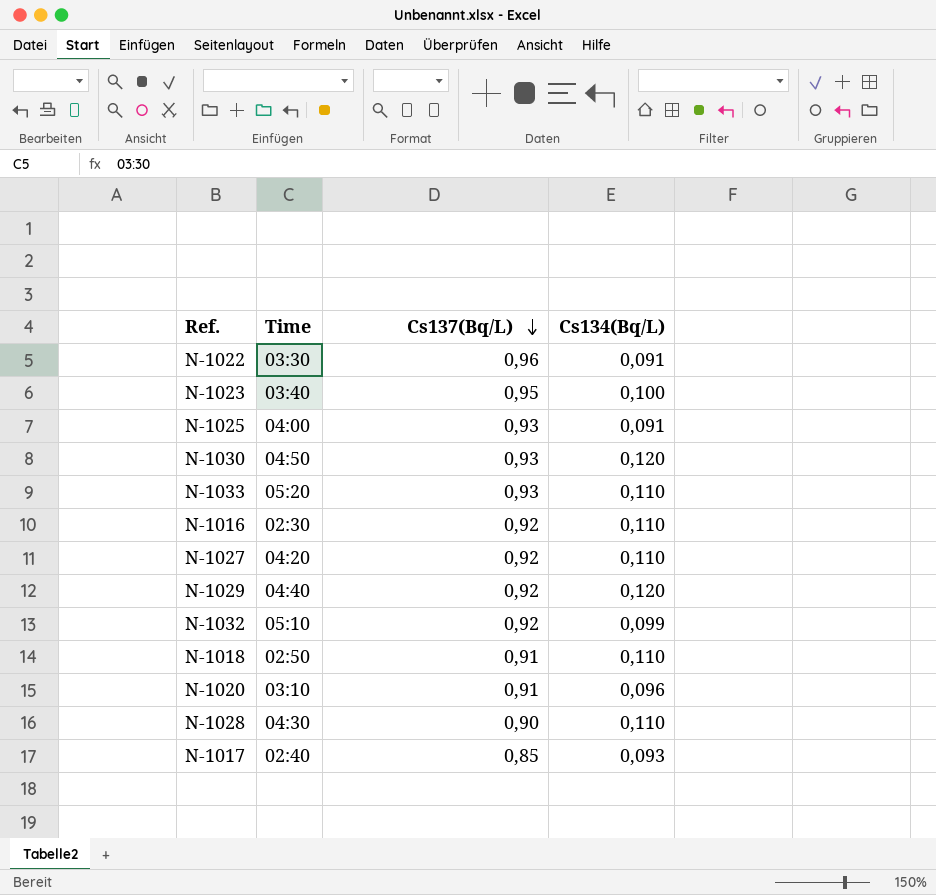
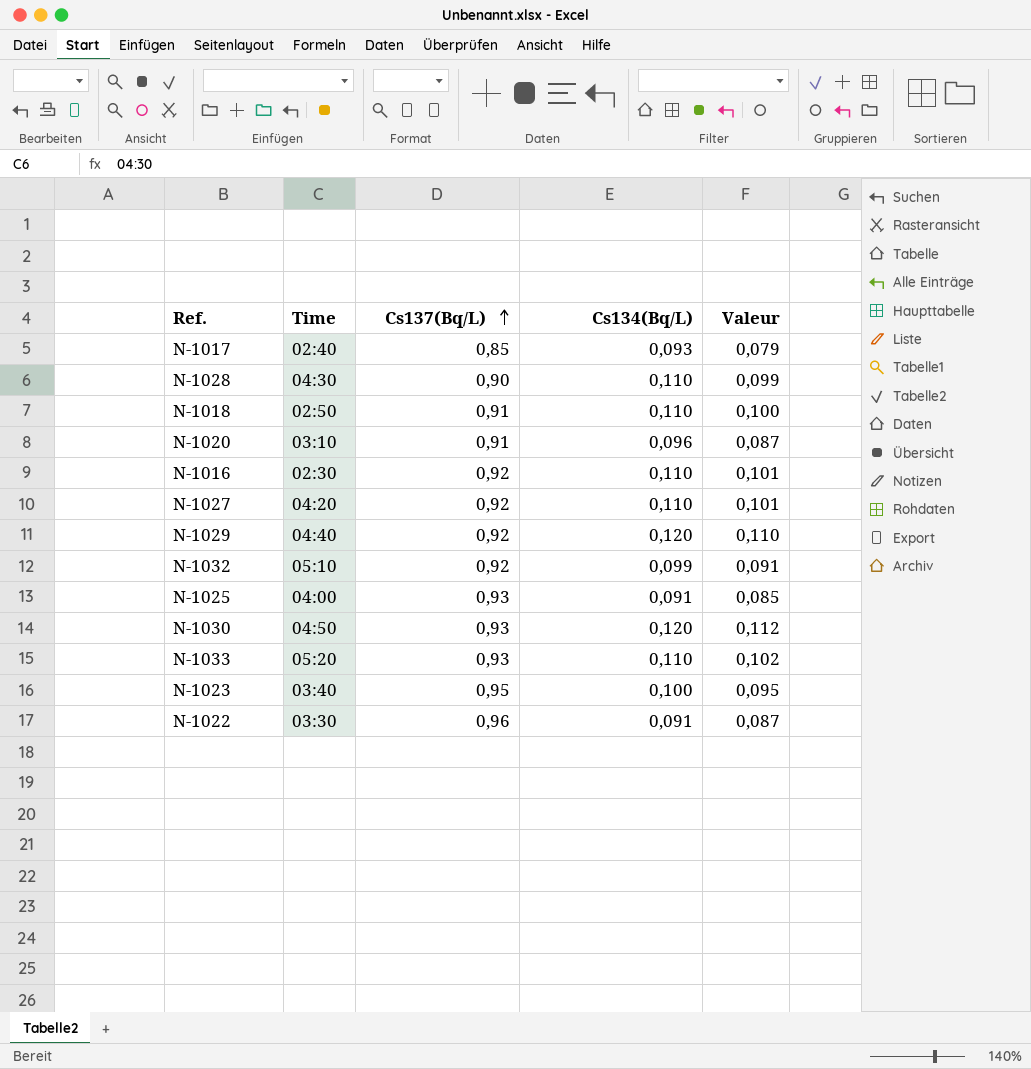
row order: Cs137(Bq/L) descending -> Cs137(Bq/L) ascending
column Valeur | formula: none -> [Cs137(Bq/L)] * [Cs134(Bq/L)]

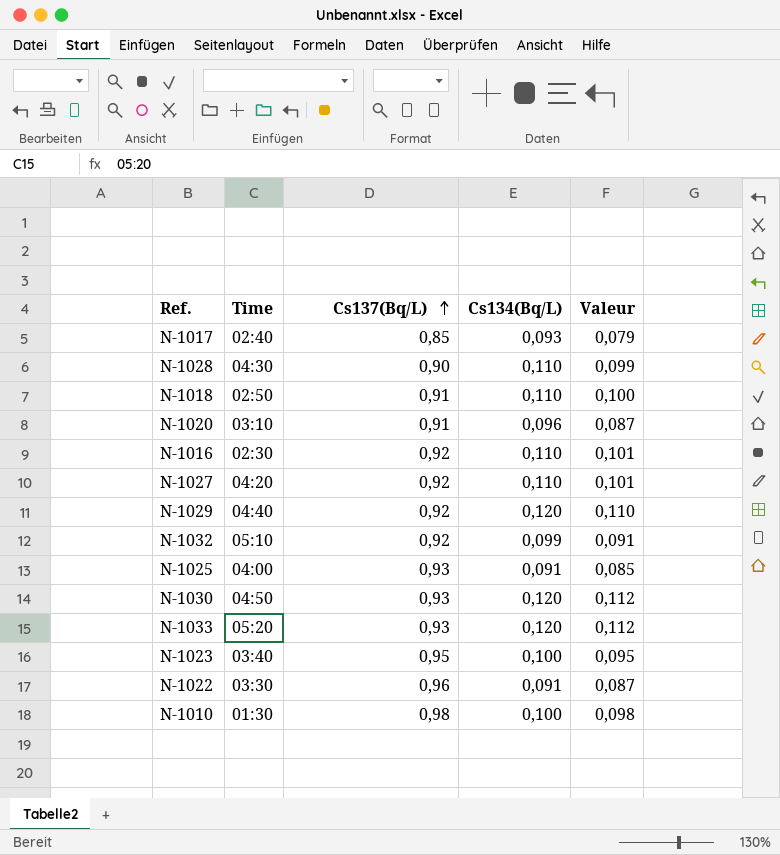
N-1033 | Cs134(Bq/L): 0,110 -> 0,120
N-1033 | Valeur: 0,102 -> 0,112
row N-1010: none -> 01:30 | 0,98 | 0,100 | 0,098

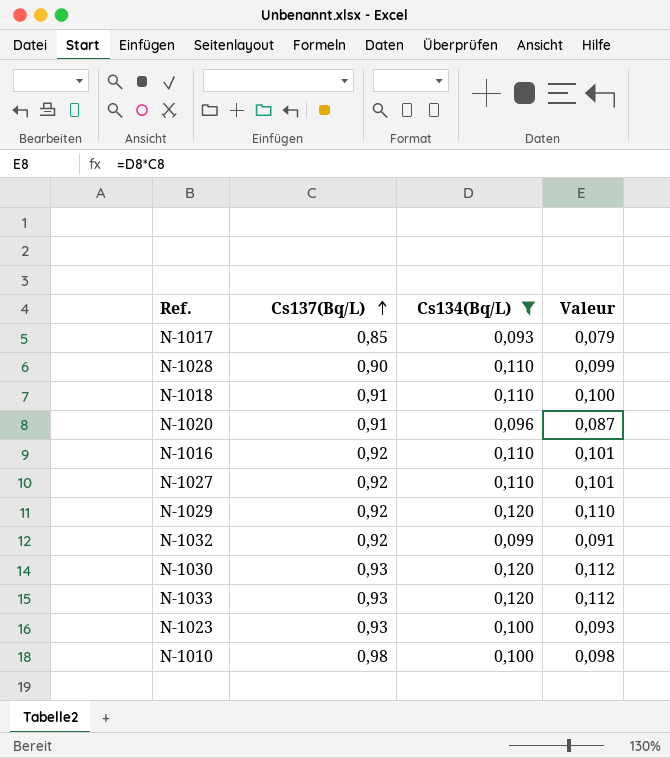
filter: none -> Cs134(Bq/L) != 0,091
column Time | position: 2 -> none
N-1023 | Cs137(Bq/L): 0,95 -> 0,93
N-1023 | Valeur: 0,095 -> 0,093

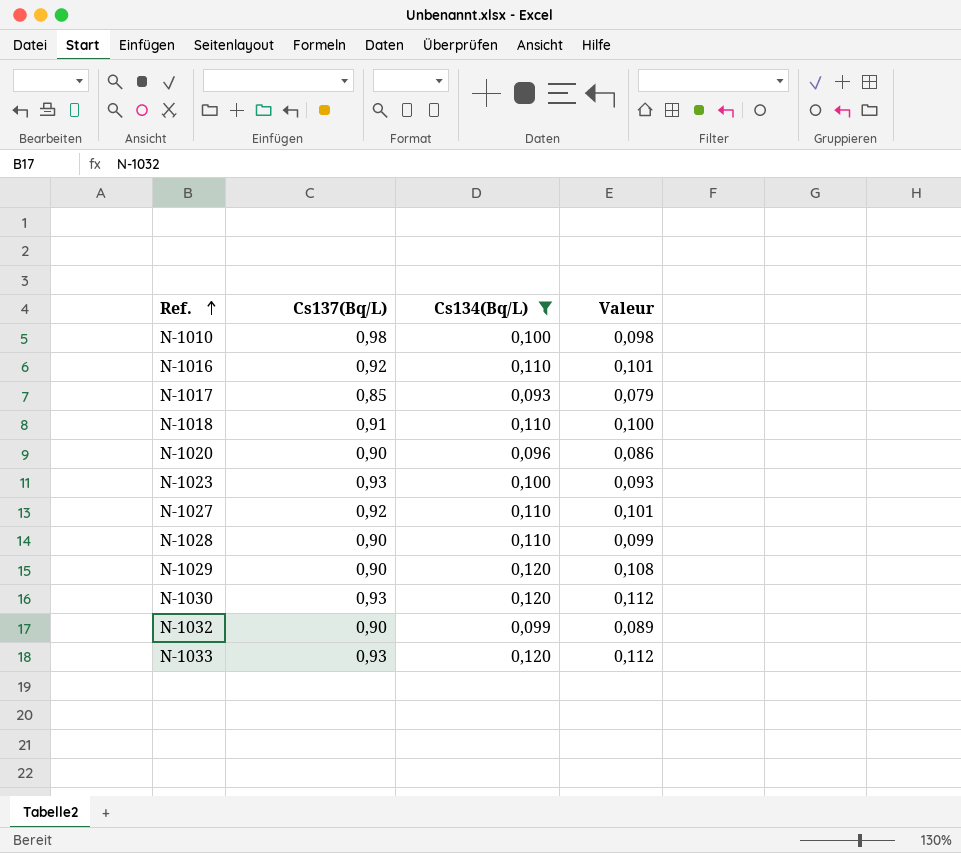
row order: Cs137(Bq/L) ascending -> Ref. ascending
N-1020 | Cs137(Bq/L): 0,91 -> 0,90
N-1020 | Valeur: 0,087 -> 0,086
N-1029 | Cs137(Bq/L): 0,92 -> 0,90
N-1029 | Valeur: 0,110 -> 0,108
N-1032 | Cs137(Bq/L): 0,92 -> 0,90
N-1032 | Valeur: 0,091 -> 0,089

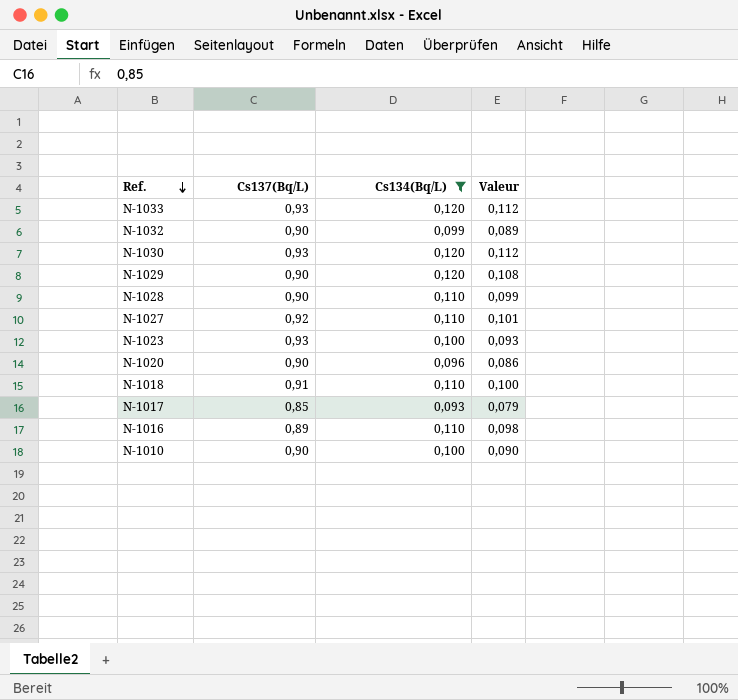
row order: Ref. ascending -> Ref. descending
N-1016 | Cs137(Bq/L): 0,92 -> 0,89
N-1016 | Valeur: 0,101 -> 0,098
N-1010 | Cs137(Bq/L): 0,98 -> 0,90
N-1010 | Valeur: 0,098 -> 0,090

